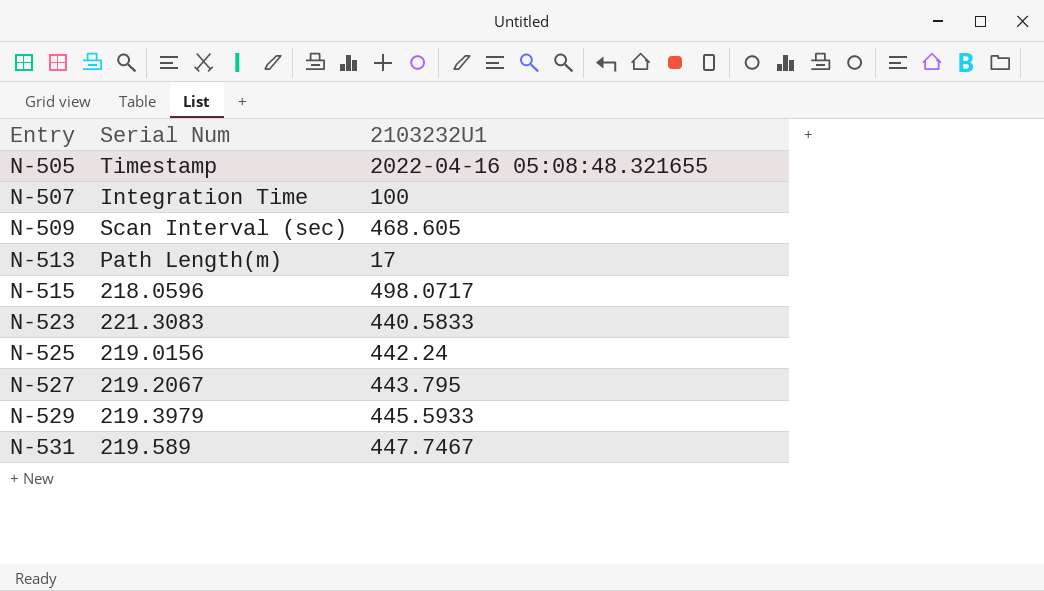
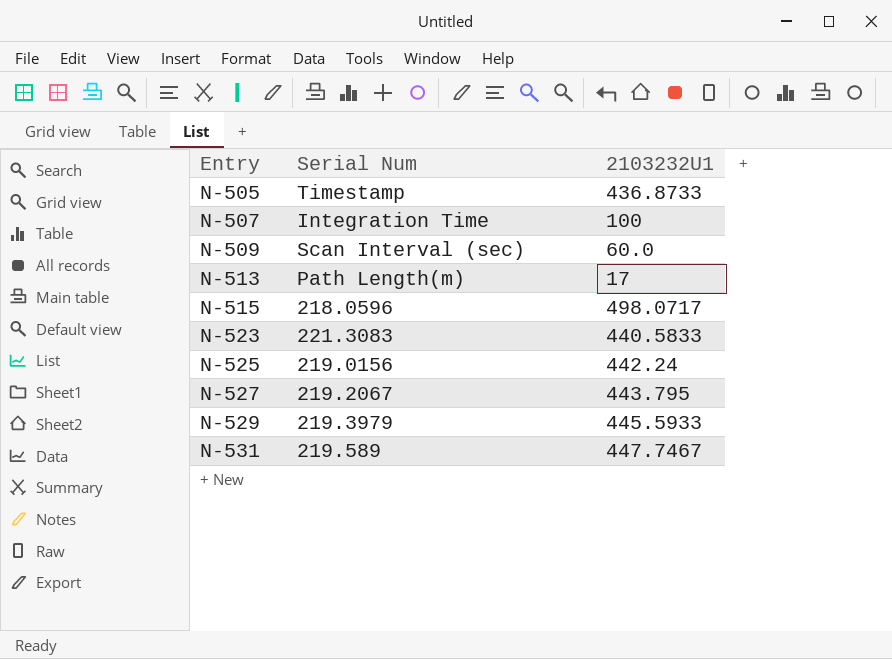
N-505 | 2103232U1: 2022-04-16 05:08:48.321655 -> 436.8733
N-509 | 2103232U1: 468.605 -> 60.0

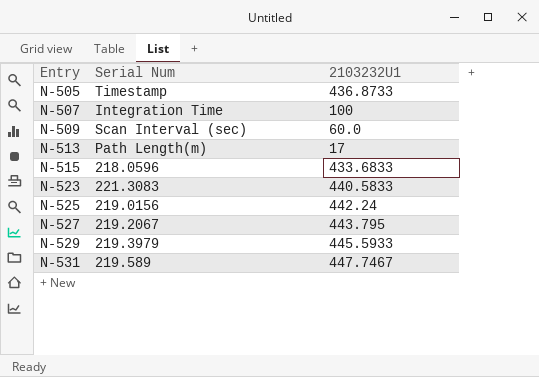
N-515 | 2103232U1: 498.0717 -> 433.6833

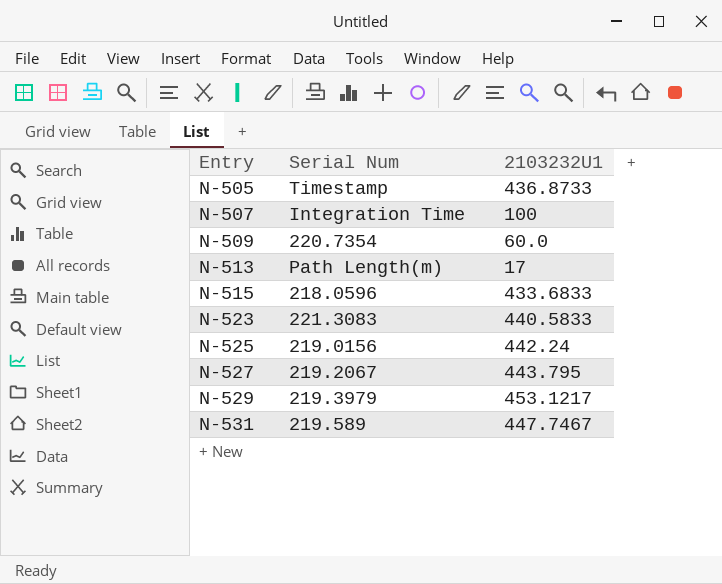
N-509 | Serial Num: Scan Interval (sec) -> 220.7354
N-529 | 2103232U1: 445.5933 -> 453.1217

